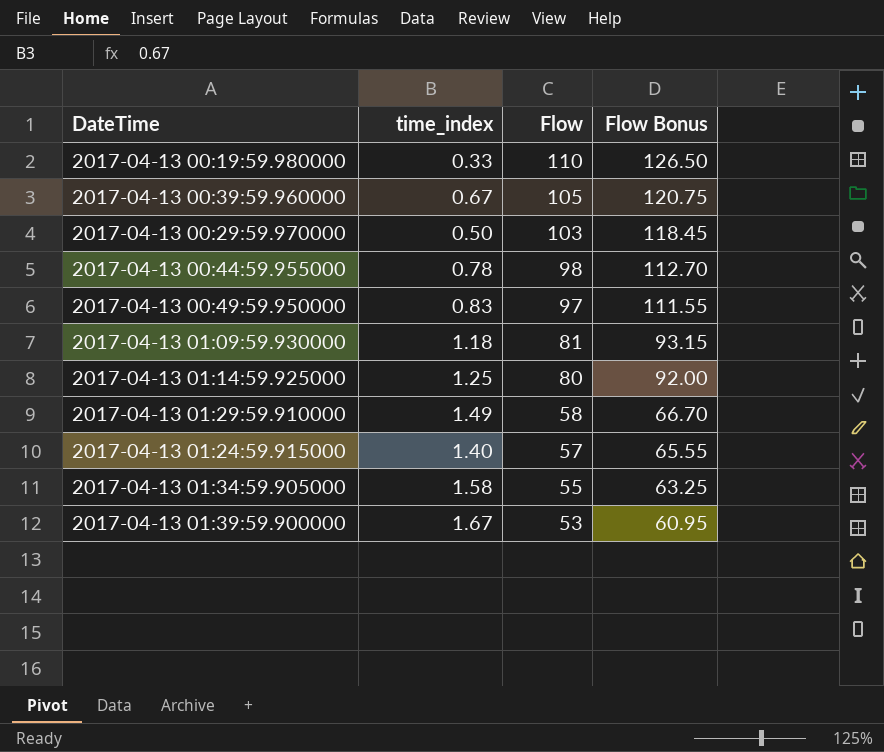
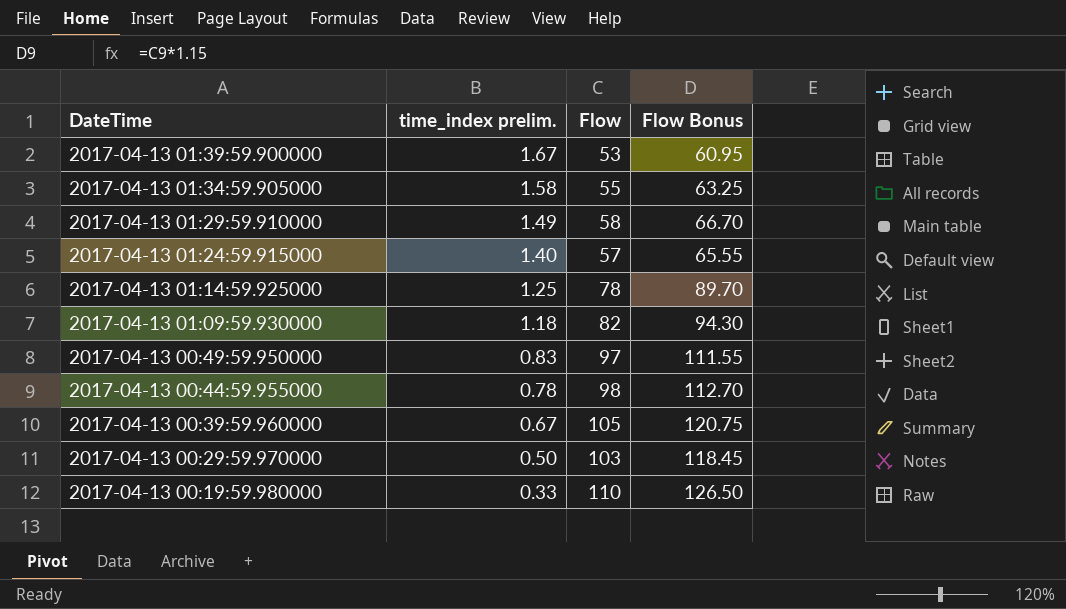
row order: Flow descending -> DateTime descending
column name: time_index -> time_index prelim.
2017-04-13 01:14:59.925000 | Flow: 80 -> 78
2017-04-13 01:14:59.925000 | Flow Bonus: 92.00 -> 89.70
2017-04-13 01:09:59.930000 | Flow: 81 -> 82
2017-04-13 01:09:59.930000 | Flow Bonus: 93.15 -> 94.30

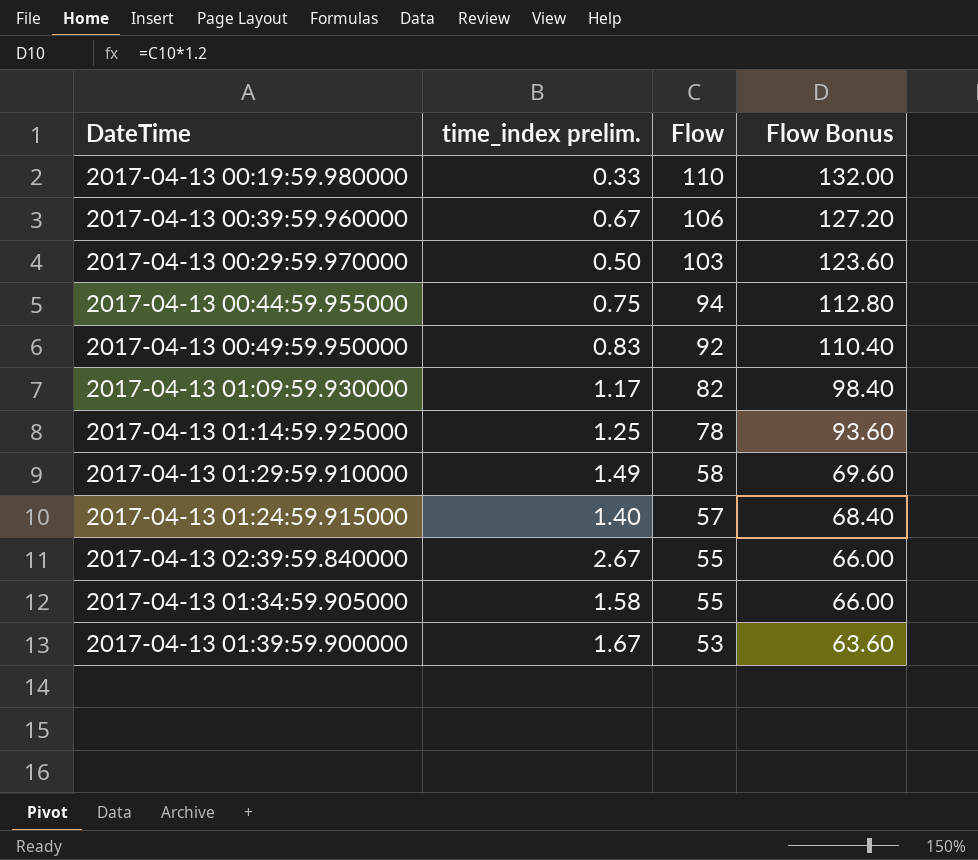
row order: DateTime descending -> Flow descending
column Flow Bonus | formula: [Flow] * 1.15 -> [Flow] * 1.2
2017-04-13 00:39:59.960000 | Flow: 105 -> 106
2017-04-13 00:44:59.955000 | time_index prelim.: 0.78 -> 0.75
2017-04-13 00:44:59.955000 | Flow: 98 -> 94
2017-04-13 00:49:59.950000 | Flow: 97 -> 92
2017-04-13 01:09:59.930000 | time_index prelim.: 1.18 -> 1.17
row 2017-04-13 02:39:59.840000: none -> 2.67 | 55 | 66.00

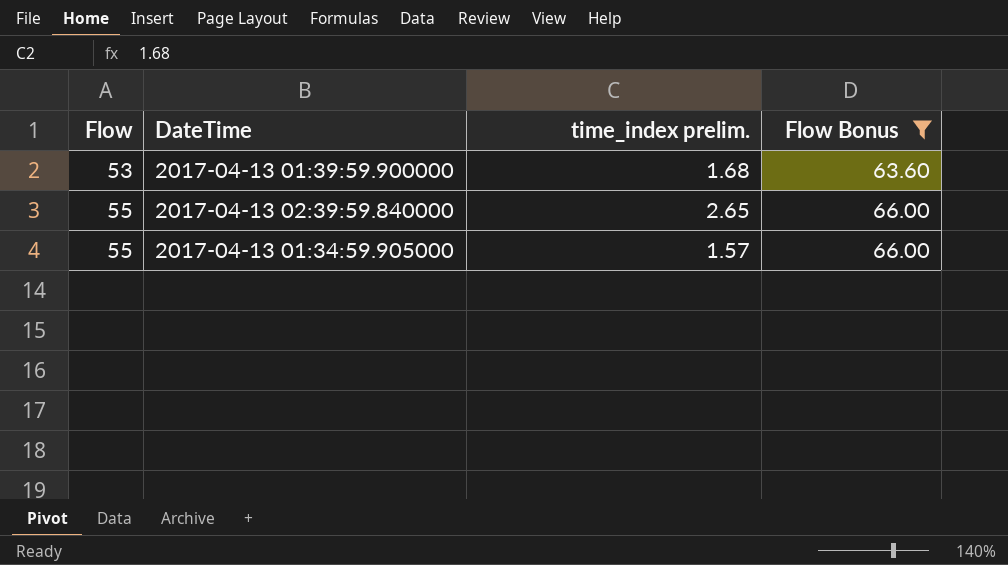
filter: none -> Flow Bonus <= 66.00
row order: Flow descending -> Flow ascending
column Flow | position: 3 -> 1
2017-04-13 01:39:59.900000 | time_index prelim.: 1.67 -> 1.68
2017-04-13 02:39:59.840000 | time_index prelim.: 2.67 -> 2.65
2017-04-13 01:34:59.905000 | time_index prelim.: 1.58 -> 1.57

